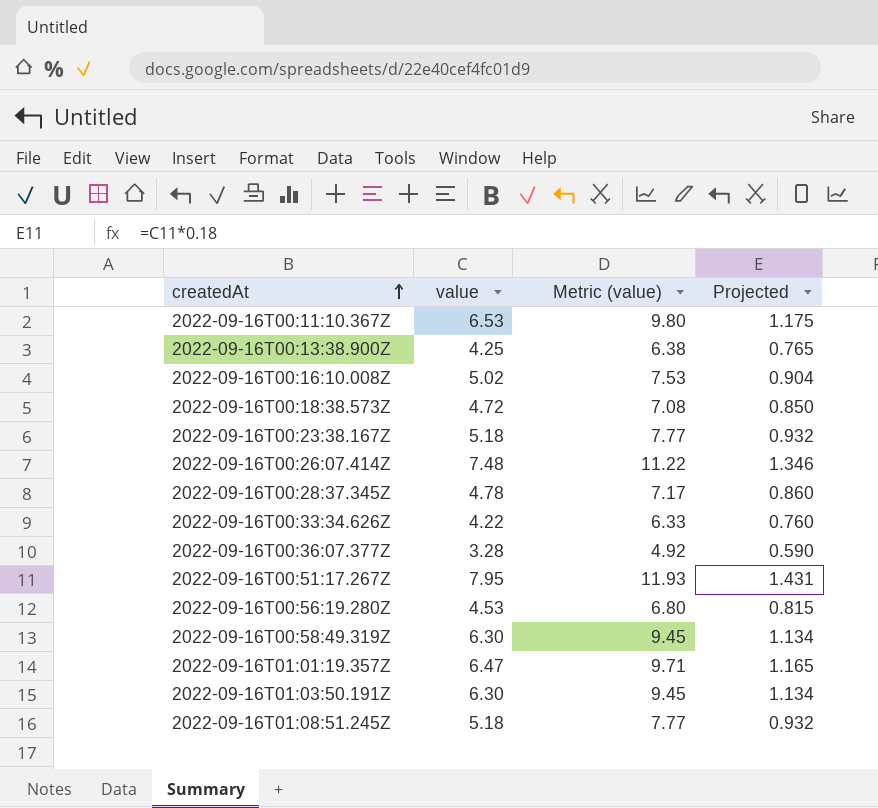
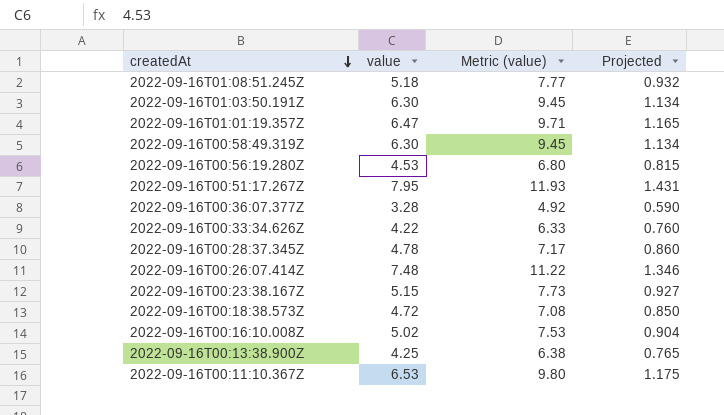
row order: createdAt ascending -> createdAt descending
2022-09-16T00:23:38.167Z | value: 5.18 -> 5.15
2022-09-16T00:23:38.167Z | Metric (value): 7.77 -> 7.73
2022-09-16T00:23:38.167Z | Projected: 0.932 -> 0.927

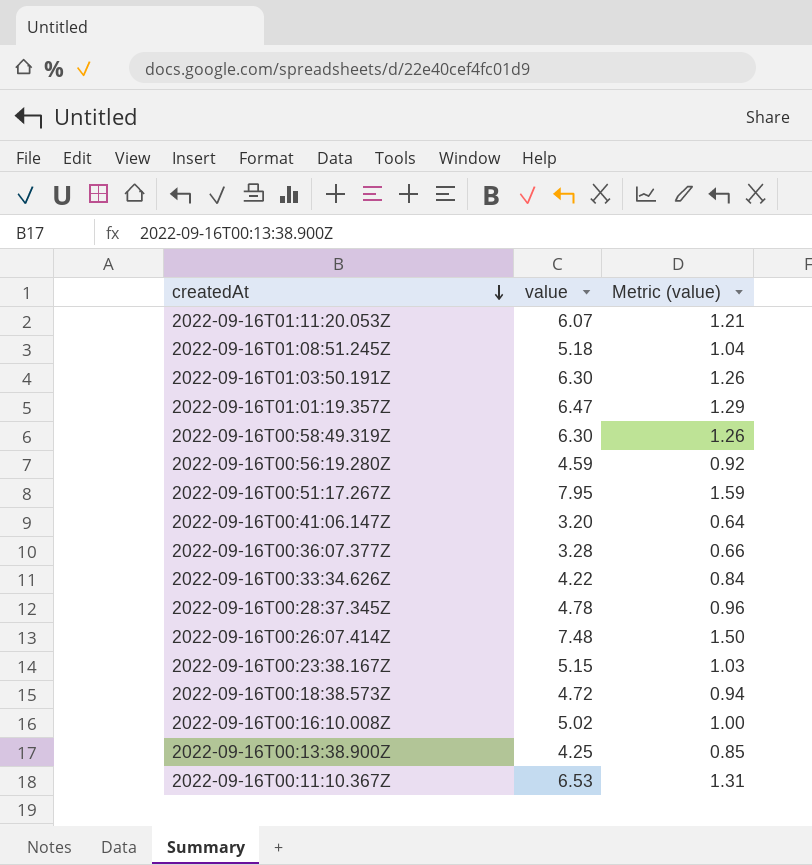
column Projected | formula: [value] * 0.18 -> none
column Metric (value) | formula: [value] * 1.5 -> [value] * 0.2
row 2022-09-16T01:11:20.053Z: none -> 6.07 | 1.21
2022-09-16T00:56:19.280Z | value: 4.53 -> 4.59
row 2022-09-16T00:41:06.147Z: none -> 3.20 | 0.64

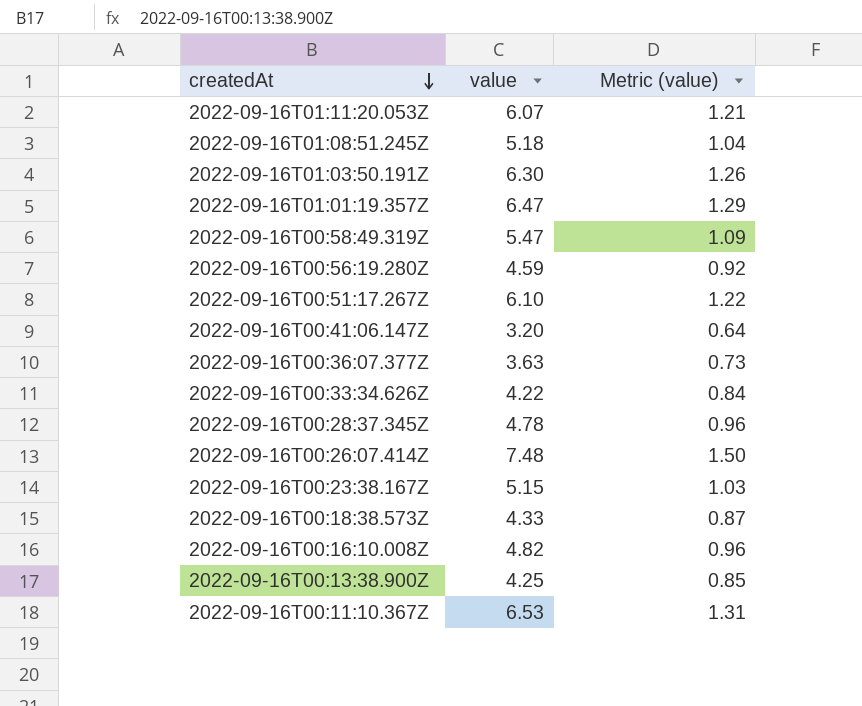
2022-09-16T00:58:49.319Z | value: 6.30 -> 5.47
2022-09-16T00:58:49.319Z | Metric (value): 1.26 -> 1.09
2022-09-16T00:51:17.267Z | value: 7.95 -> 6.10
2022-09-16T00:51:17.267Z | Metric (value): 1.59 -> 1.22
2022-09-16T00:36:07.377Z | value: 3.28 -> 3.63
2022-09-16T00:36:07.377Z | Metric (value): 0.66 -> 0.73
2022-09-16T00:18:38.573Z | value: 4.72 -> 4.33
2022-09-16T00:18:38.573Z | Metric (value): 0.94 -> 0.87
2022-09-16T00:16:10.008Z | value: 5.02 -> 4.82
2022-09-16T00:16:10.008Z | Metric (value): 1.00 -> 0.96

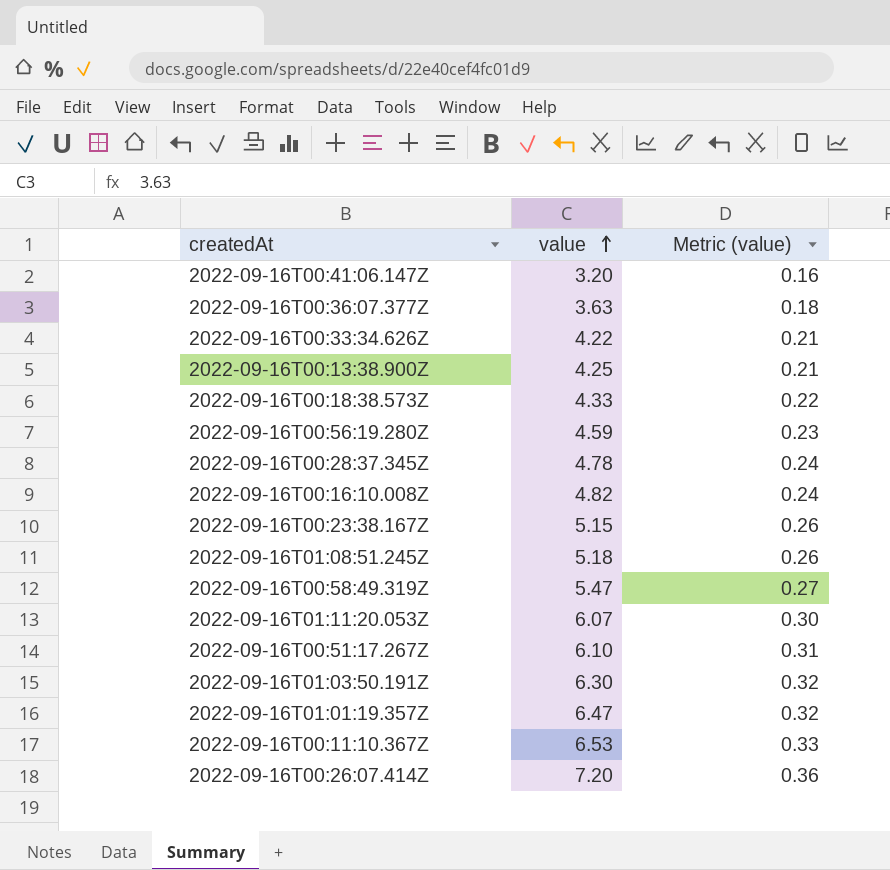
row order: createdAt descending -> value ascending
column Metric (value) | formula: [value] * 0.2 -> [value] * 0.05
2022-09-16T00:26:07.414Z | value: 7.48 -> 7.20

